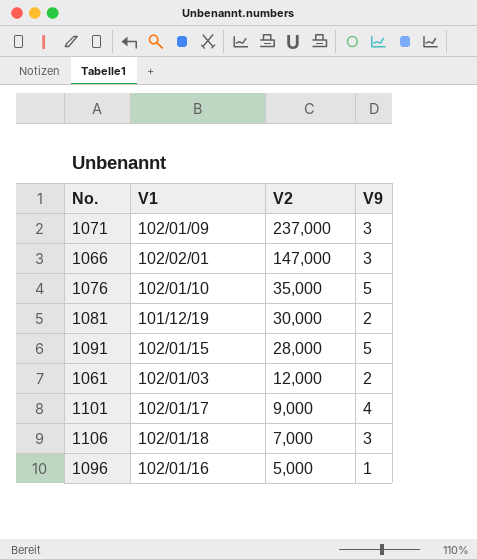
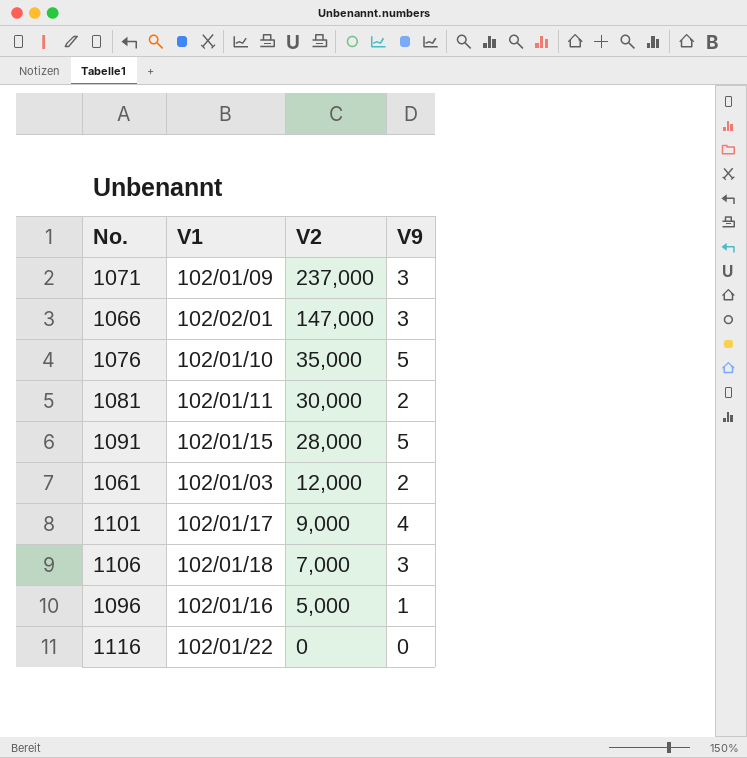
1081 | V1: 101/12/19 -> 102/01/11
row 1116: none -> 102/01/22 | 0 | 0

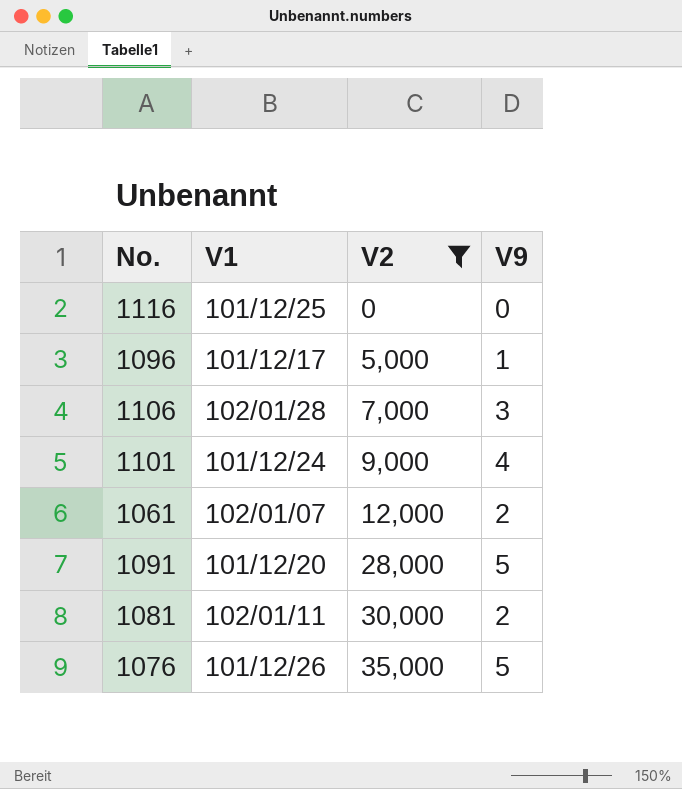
filter: none -> V2 <= 35,000
row order: V2 descending -> V2 ascending
1116 | V1: 102/01/22 -> 101/12/25
1096 | V1: 102/01/16 -> 101/12/17
1106 | V1: 102/01/18 -> 102/01/28
1101 | V1: 102/01/17 -> 101/12/24
1061 | V1: 102/01/03 -> 102/01/07
1091 | V1: 102/01/15 -> 101/12/20
1076 | V1: 102/01/10 -> 101/12/26

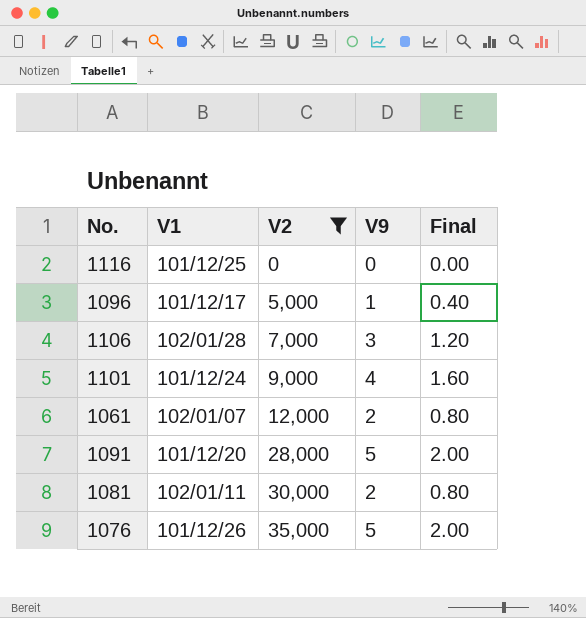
column Final | formula: none -> [V9] * 0.4

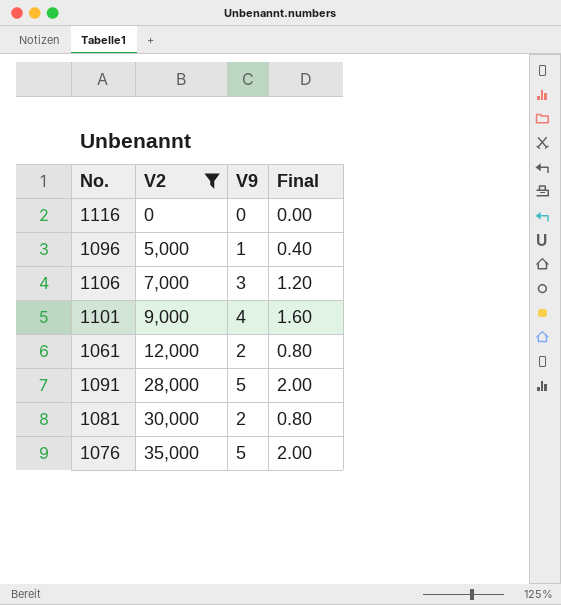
column V1 | position: 2 -> none

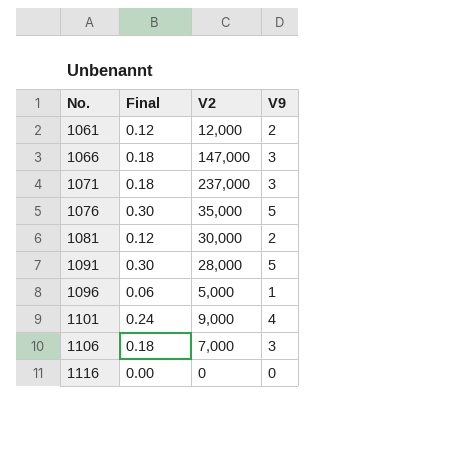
filter: V2 <= 35,000 -> none
row order: V2 ascending -> No. ascending
column Final | formula: [V9] * 0.4 -> [V9] * 0.06
column Final | position: 4 -> 2

